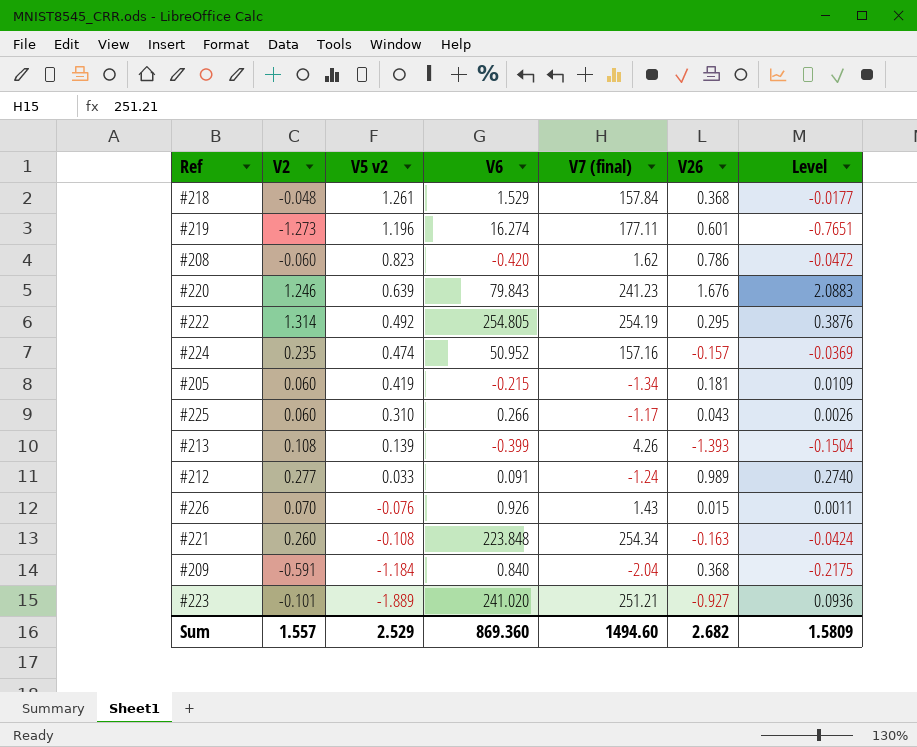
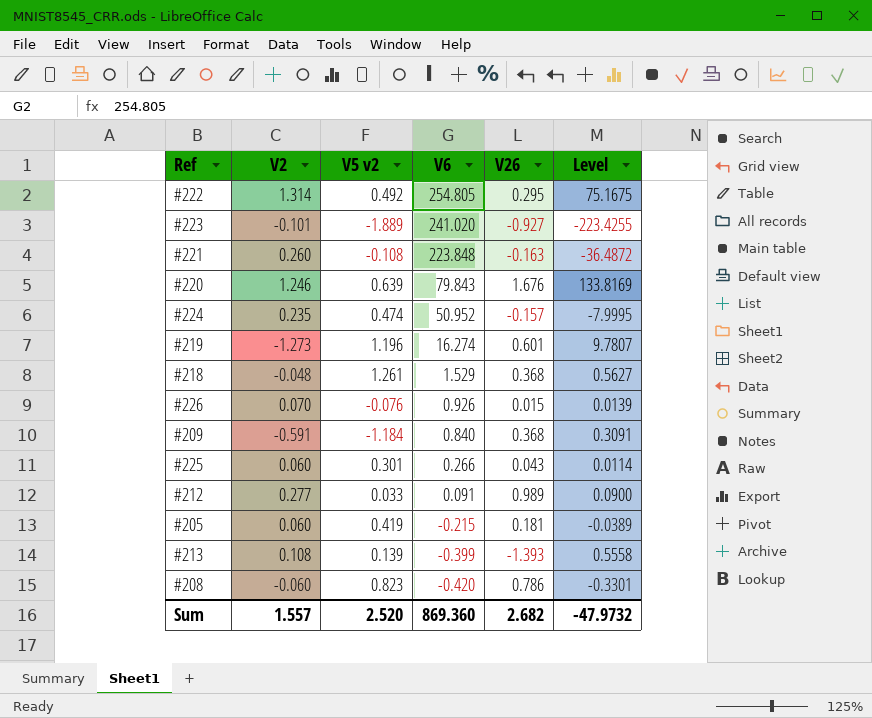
row order: V5 v2 descending -> V6 descending
column V7 (final) | position: 5 -> none
column Level | formula: [V2] * [V26] -> [V6] * [V26]
#225 | V5 v2: 0.310 -> 0.301
Sum | V5 v2: 2.529 -> 2.520
Sum | Level: 1.5809 -> -47.9732

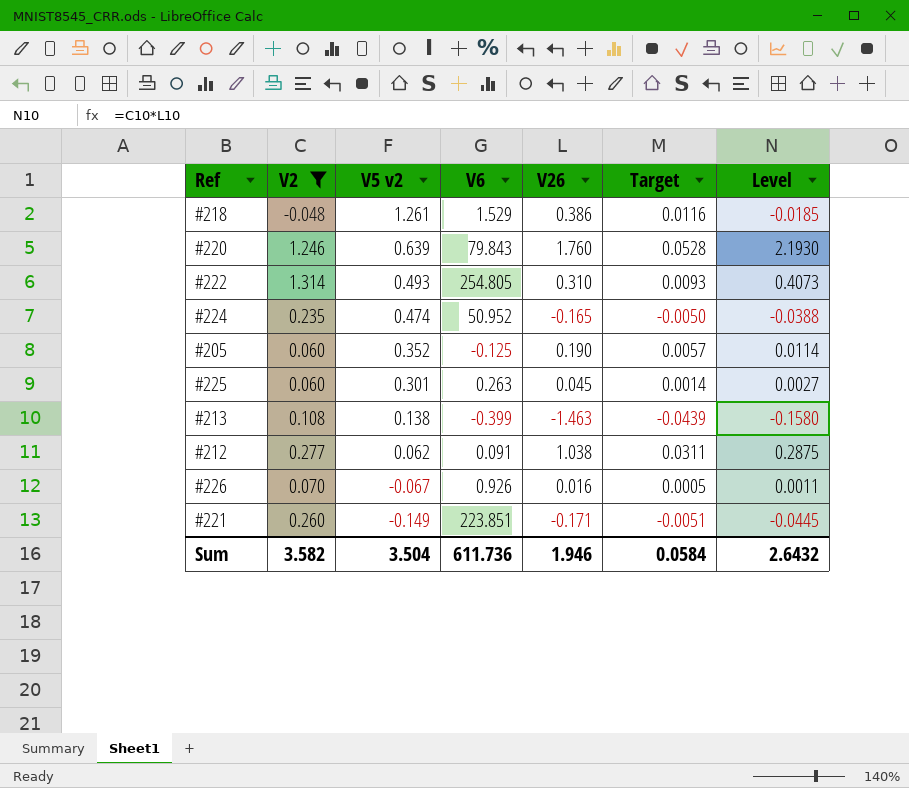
filter: none -> V2 >= -0.048
row order: V6 descending -> V5 v2 descending
column Target | formula: none -> [V26] * 0.03
column Level | formula: [V6] * [V26] -> [V2] * [V26]
#218 | V26: 0.368 -> 0.386
#220 | V26: 1.676 -> 1.760
#222 | V5 v2: 0.492 -> 0.493
#222 | V26: 0.295 -> 0.310
#224 | V26: -0.157 -> -0.165
#205 | V5 v2: 0.419 -> 0.352
#205 | V6: -0.215 -> -0.125
#205 | V26: 0.181 -> 0.190
#225 | V6: 0.266 -> 0.263
#225 | V26: 0.043 -> 0.045
#213 | V5 v2: 0.139 -> 0.138
#213 | V26: -1.393 -> -1.463
#212 | V5 v2: 0.033 -> 0.062
#212 | V26: 0.989 -> 1.038
#226 | V5 v2: -0.076 -> -0.067
#226 | V26: 0.015 -> 0.016
#221 | V5 v2: -0.108 -> -0.149
#221 | V6: 223.848 -> 223.851
#221 | V26: -0.163 -> -0.171
Sum | V2: 1.557 -> 3.582
Sum | V5 v2: 2.520 -> 3.504
Sum | V6: 869.360 -> 611.736
Sum | V26: 2.682 -> 1.946
Sum | Level: -47.9732 -> 2.6432

